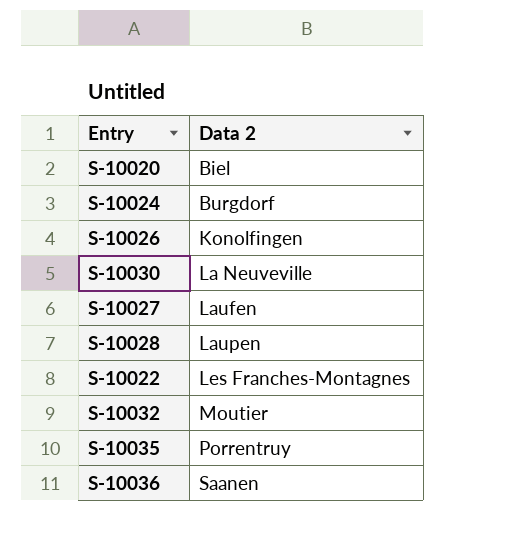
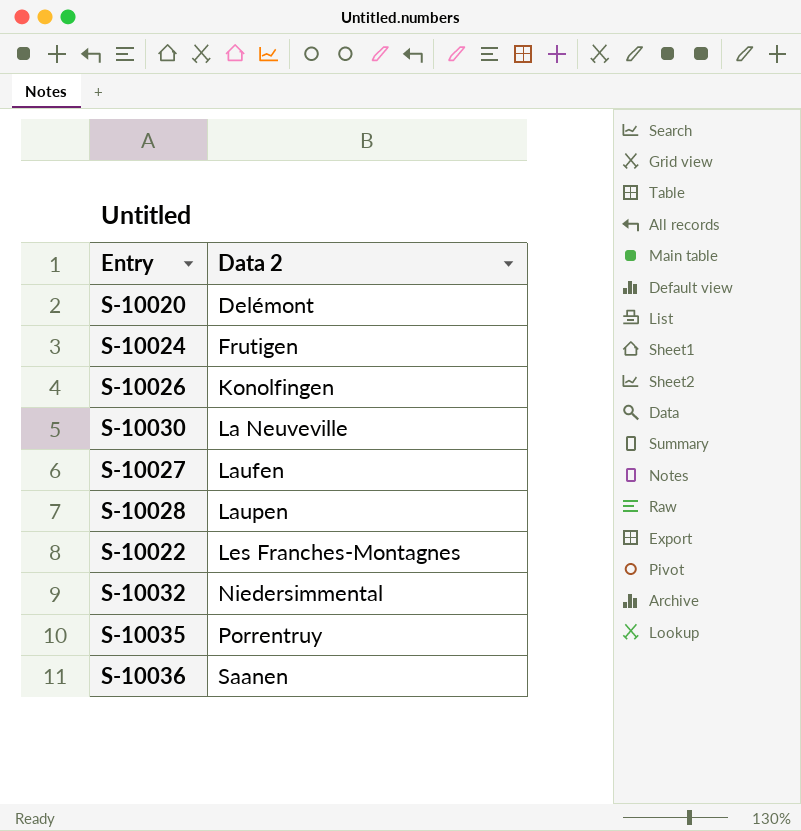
S-10020 | Data 2: Biel -> Delémont
S-10024 | Data 2: Burgdorf -> Frutigen
S-10032 | Data 2: Moutier -> Niedersimmental

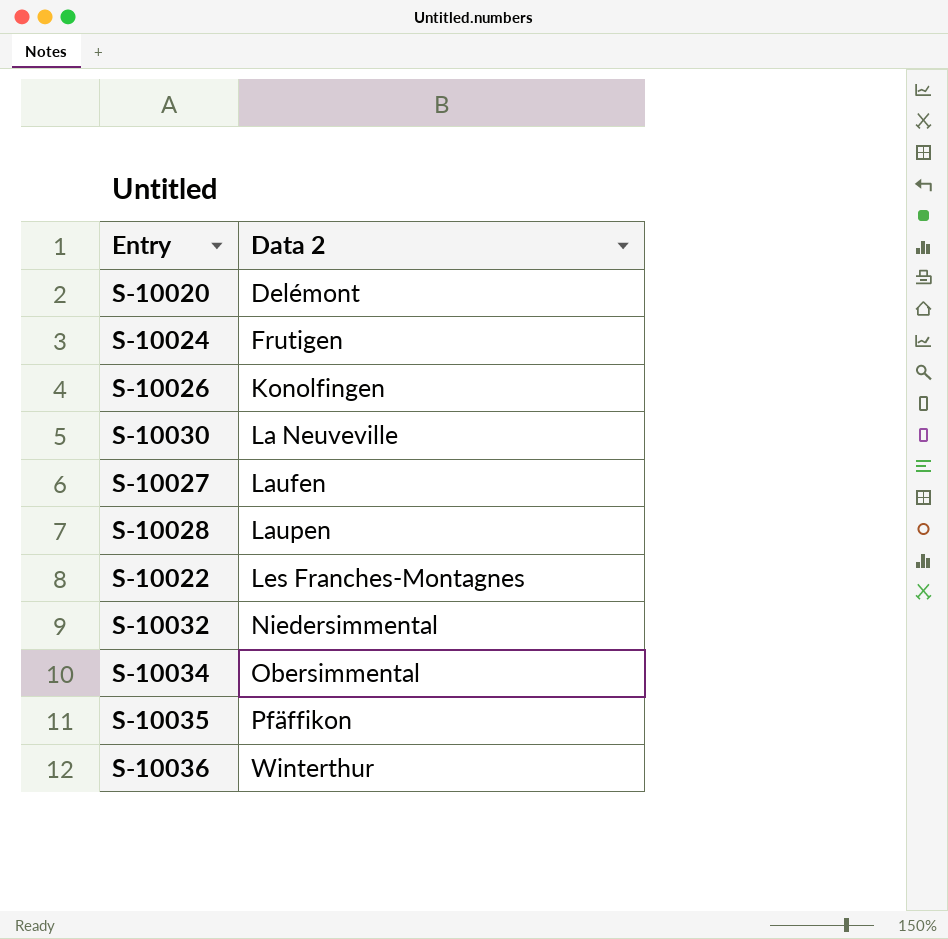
row S-10034: none -> Obersimmental
S-10035 | Data 2: Porrentruy -> Pfäffikon
S-10036 | Data 2: Saanen -> Winterthur

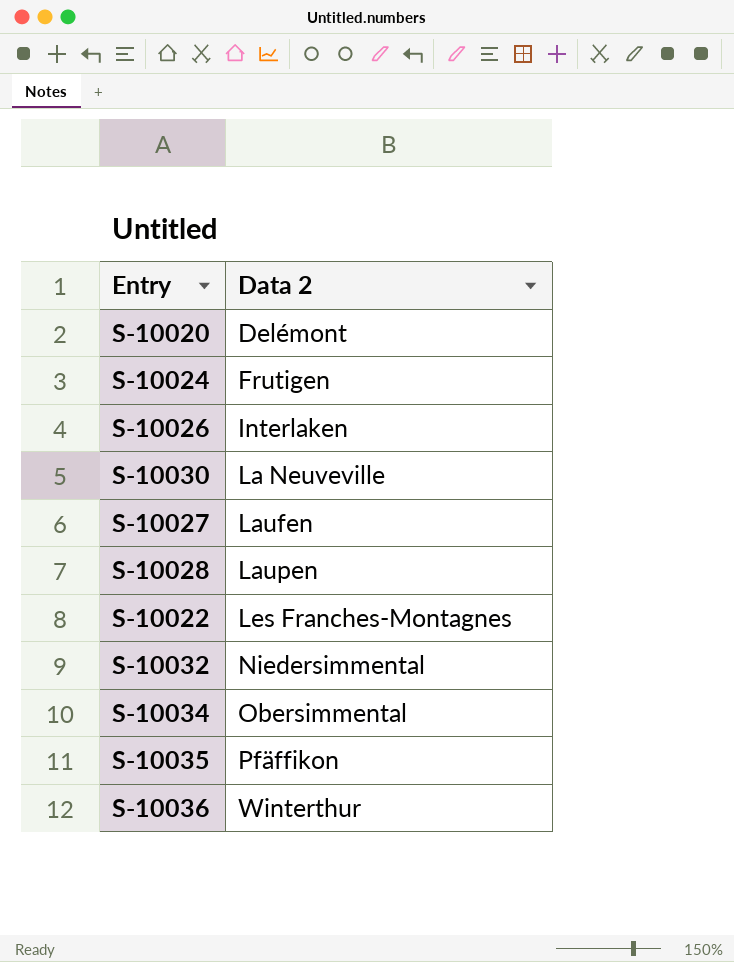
S-10026 | Data 2: Konolfingen -> Interlaken

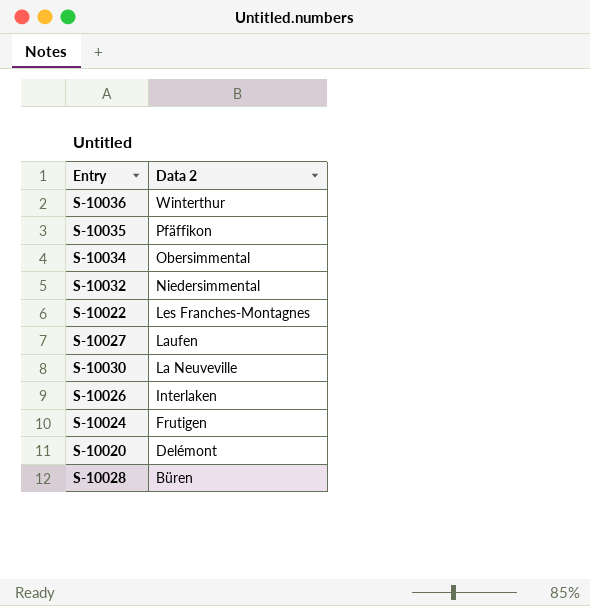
row order: Data 2 ascending -> Data 2 descending
S-10028 | Data 2: Laupen -> Büren

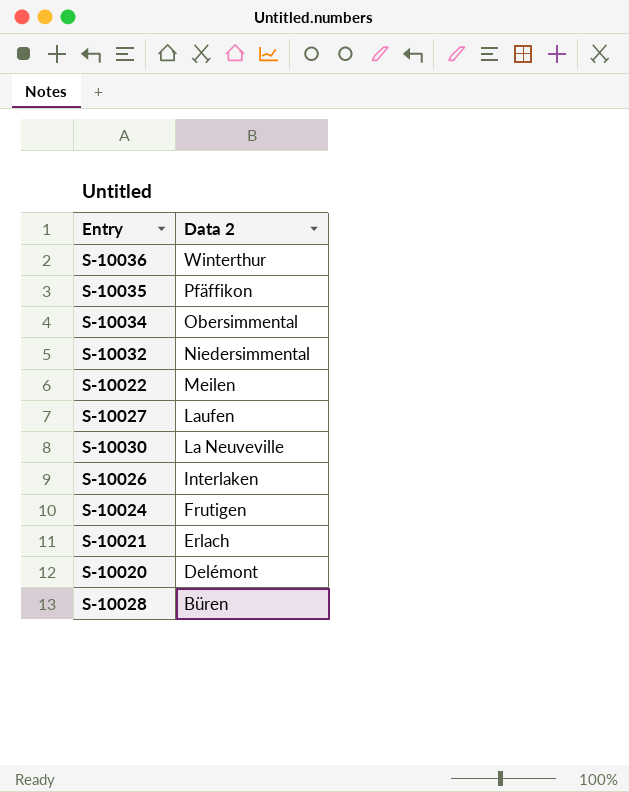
S-10022 | Data 2: Les Franches-Montagnes -> Meilen
row S-10021: none -> Erlach

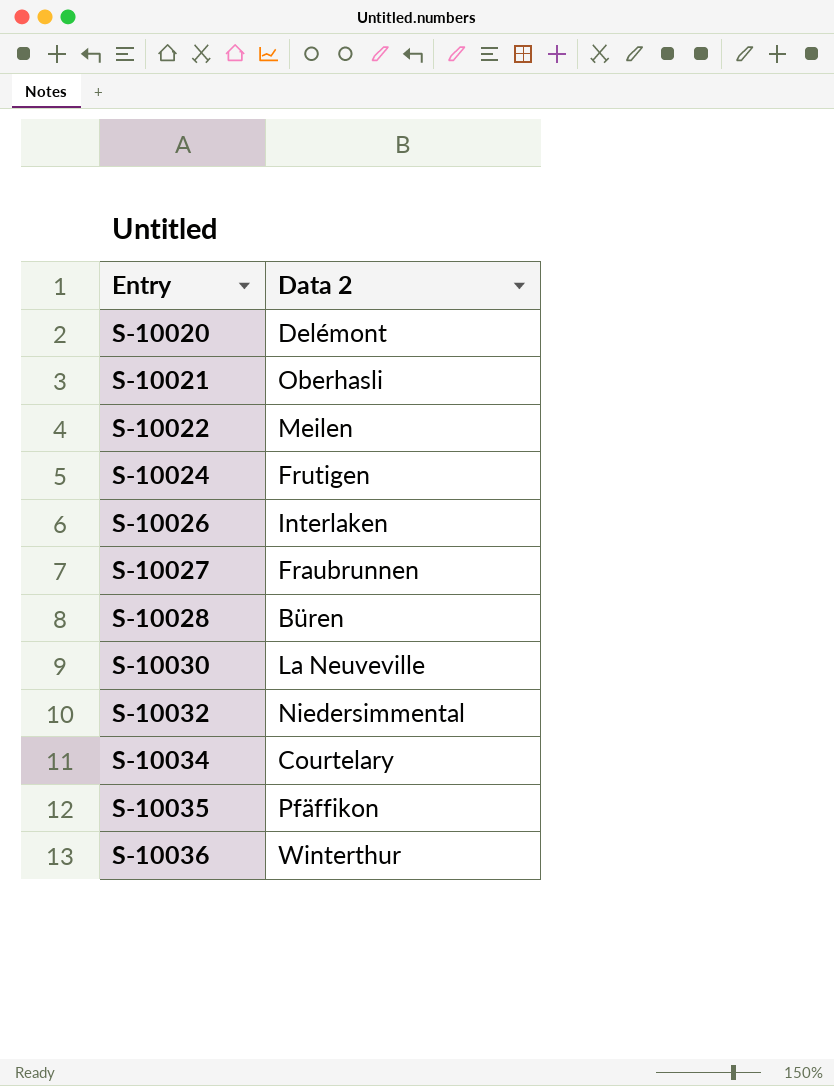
row order: Data 2 descending -> Entry ascending
S-10021 | Data 2: Erlach -> Oberhasli
S-10027 | Data 2: Laufen -> Fraubrunnen
S-10034 | Data 2: Obersimmental -> Courtelary

